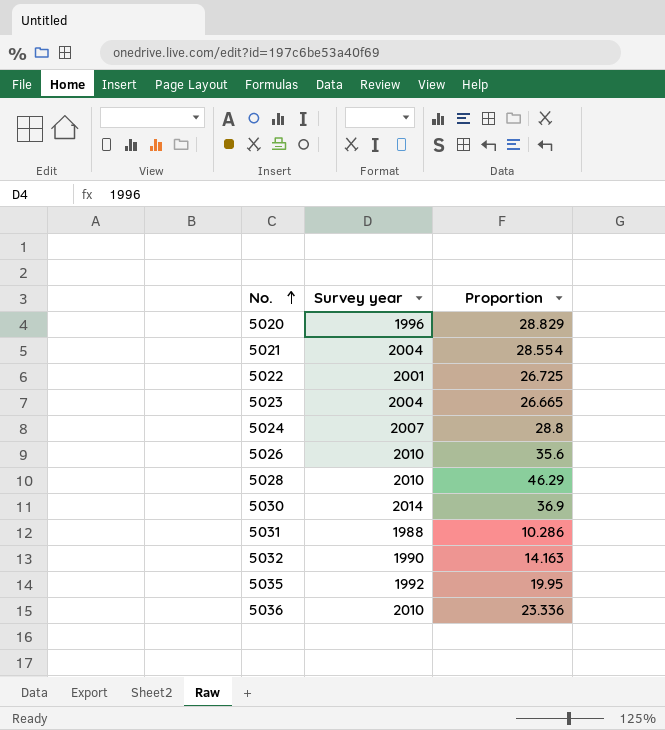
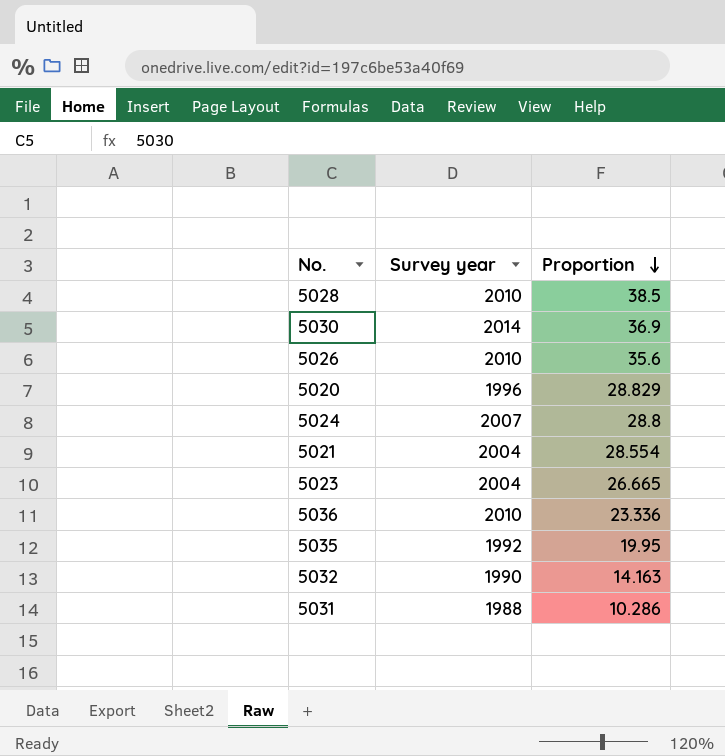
row order: No. ascending -> Proportion descending
row 5022: 2001 | 26.725 -> none
5028 | Proportion: 46.29 -> 38.5

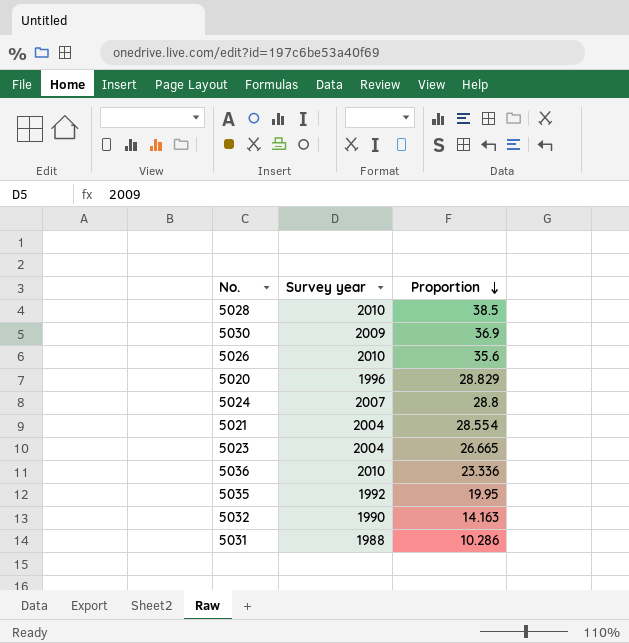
5030 | Survey year: 2014 -> 2009

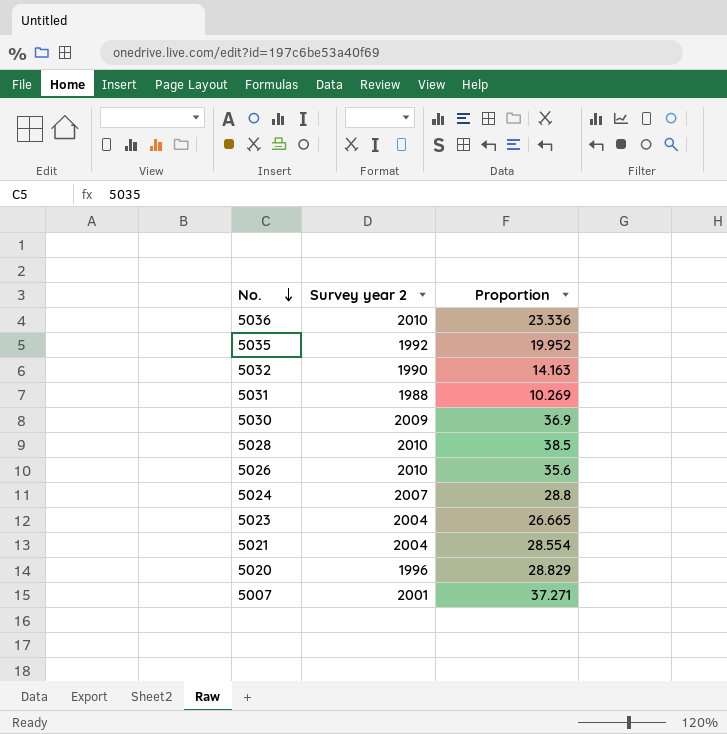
row order: Proportion descending -> No. descending
column name: Survey year -> Survey year 2
5035 | Proportion: 19.95 -> 19.952
5031 | Proportion: 10.286 -> 10.269
row 5007: none -> 2001 | 37.271

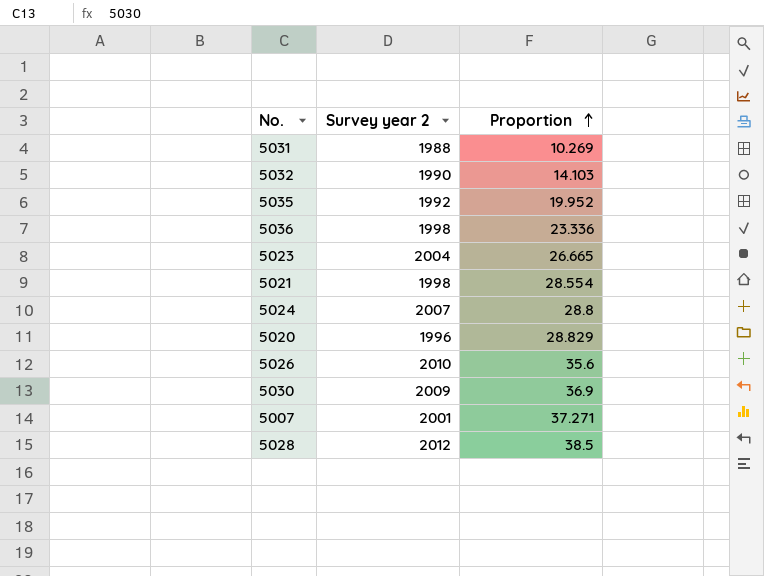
row order: No. descending -> Proportion ascending
5032 | Proportion: 14.163 -> 14.103
5036 | Survey year 2: 2010 -> 1998
5021 | Survey year 2: 2004 -> 1998
5028 | Survey year 2: 2010 -> 2012

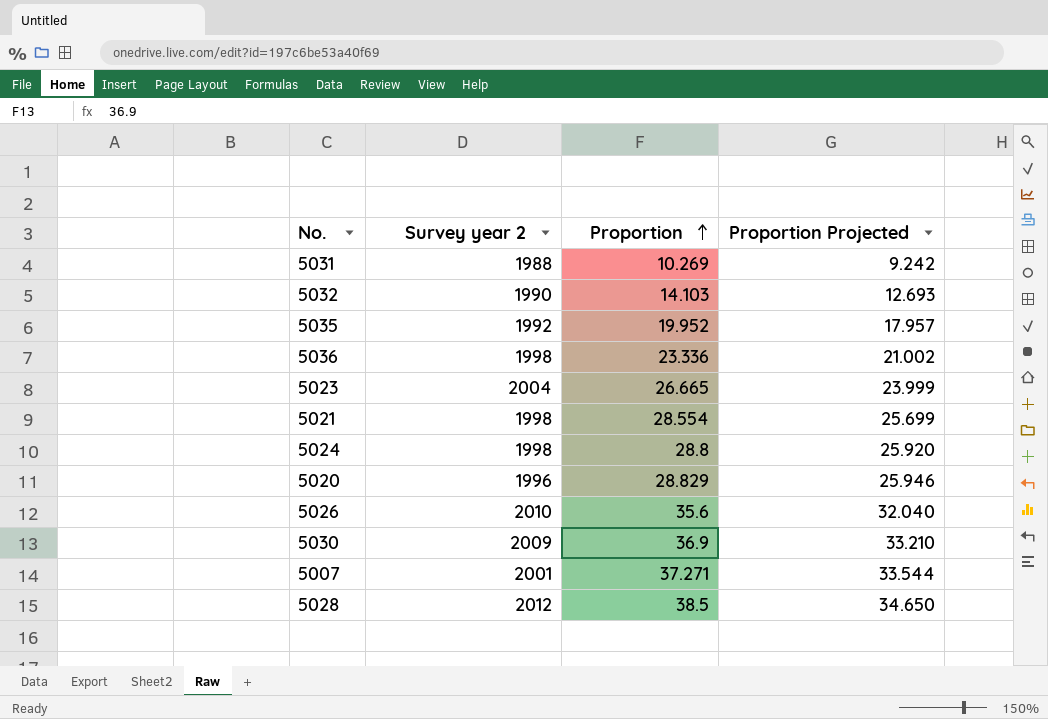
column Proportion Projected | formula: none -> [Proportion] * 0.9
5024 | Survey year 2: 2007 -> 1998

